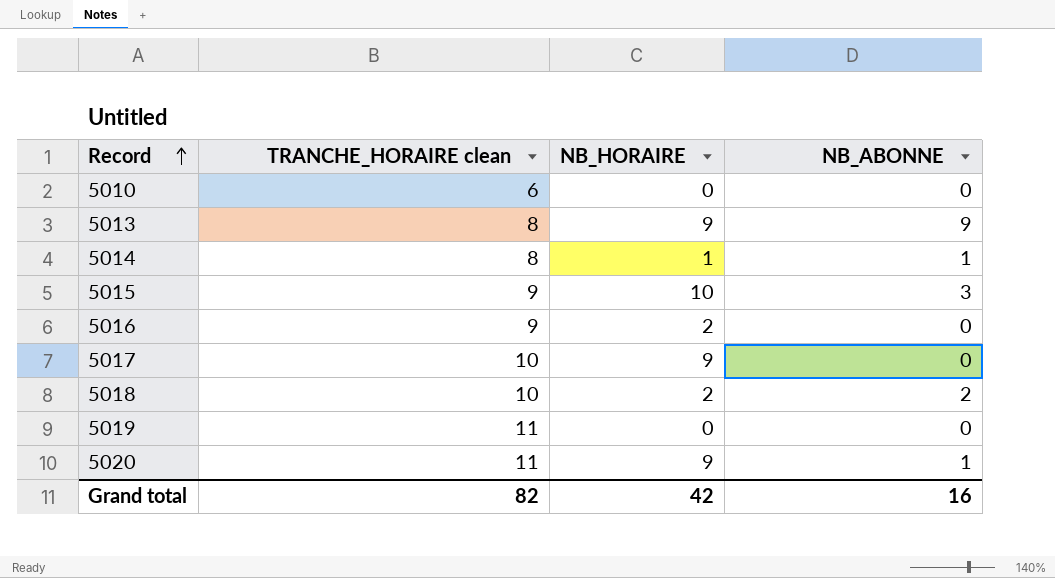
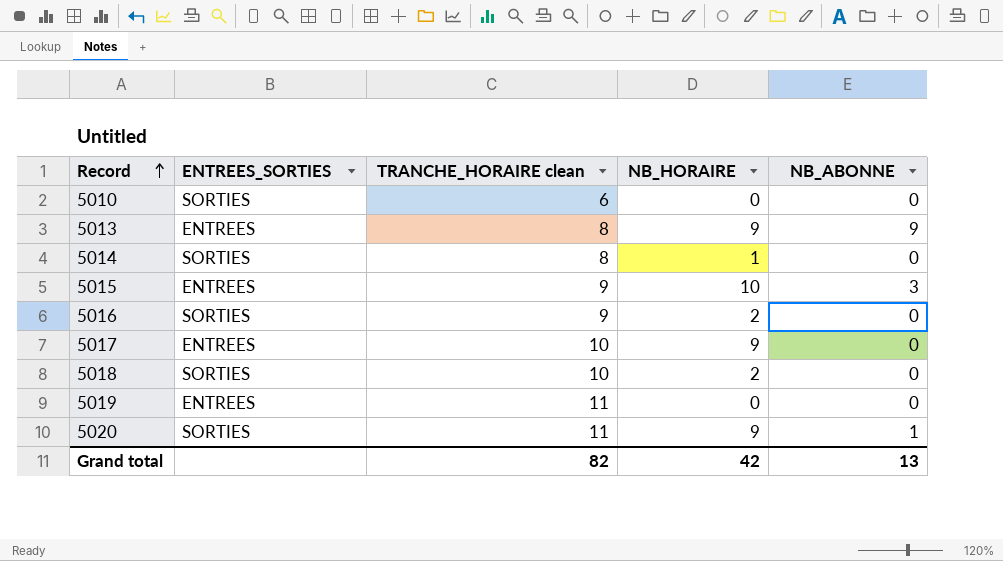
column ENTREES_SORTIES | position: none -> 2
5014 | NB_ABONNE: 1 -> 0
5018 | NB_ABONNE: 2 -> 0
Grand total | NB_ABONNE: 16 -> 13

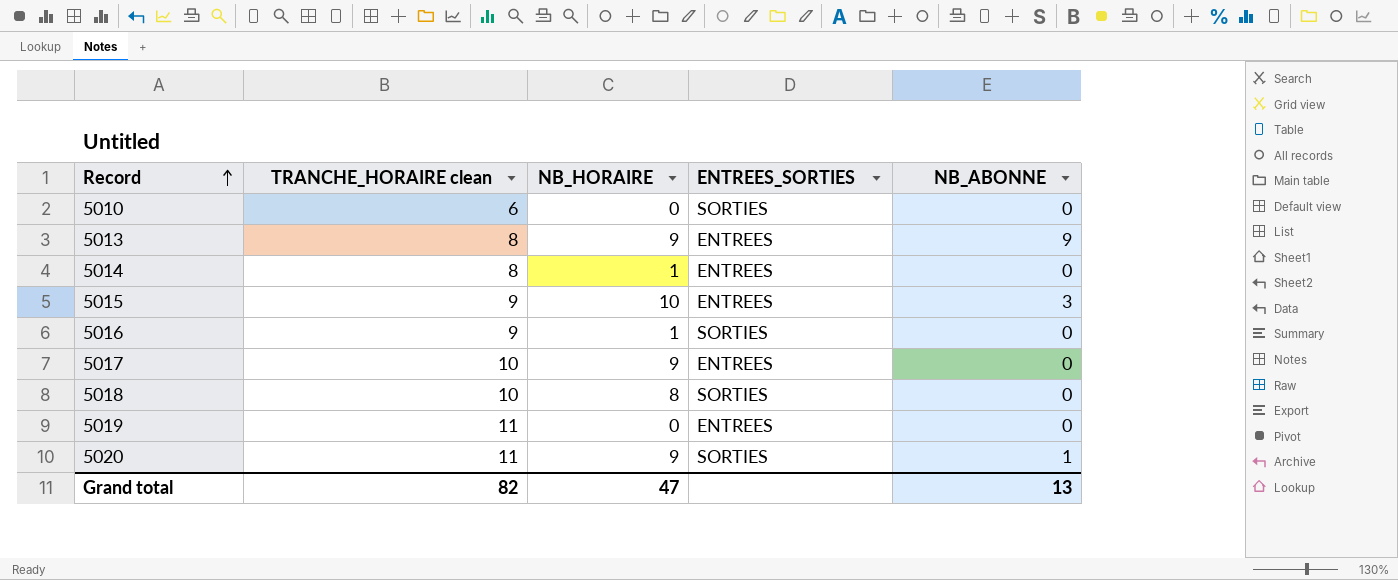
column ENTREES_SORTIES | position: 2 -> 4
5014 | ENTREES_SORTIES: SORTIES -> ENTREES
5016 | NB_HORAIRE: 2 -> 1
5018 | NB_HORAIRE: 2 -> 8
Grand total | NB_HORAIRE: 42 -> 47

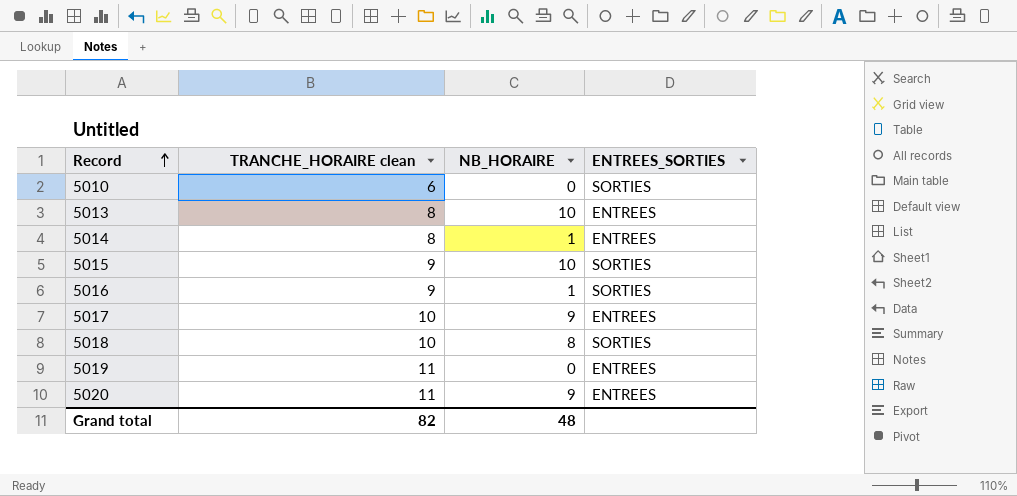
column NB_ABONNE | position: 5 -> none
5013 | NB_HORAIRE: 9 -> 10
5015 | ENTREES_SORTIES: ENTREES -> SORTIES
5020 | ENTREES_SORTIES: SORTIES -> ENTREES
Grand total | NB_HORAIRE: 47 -> 48

